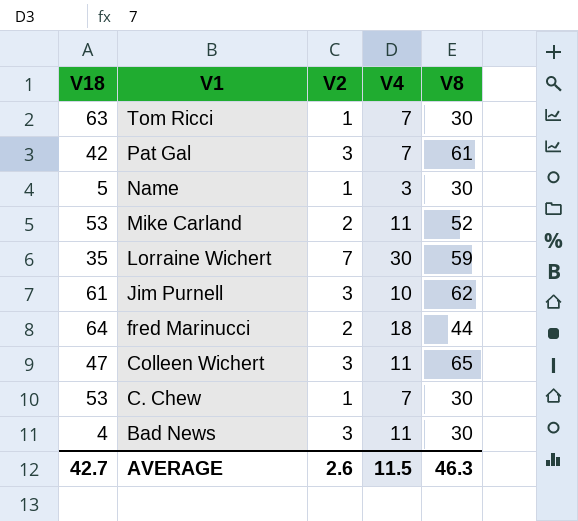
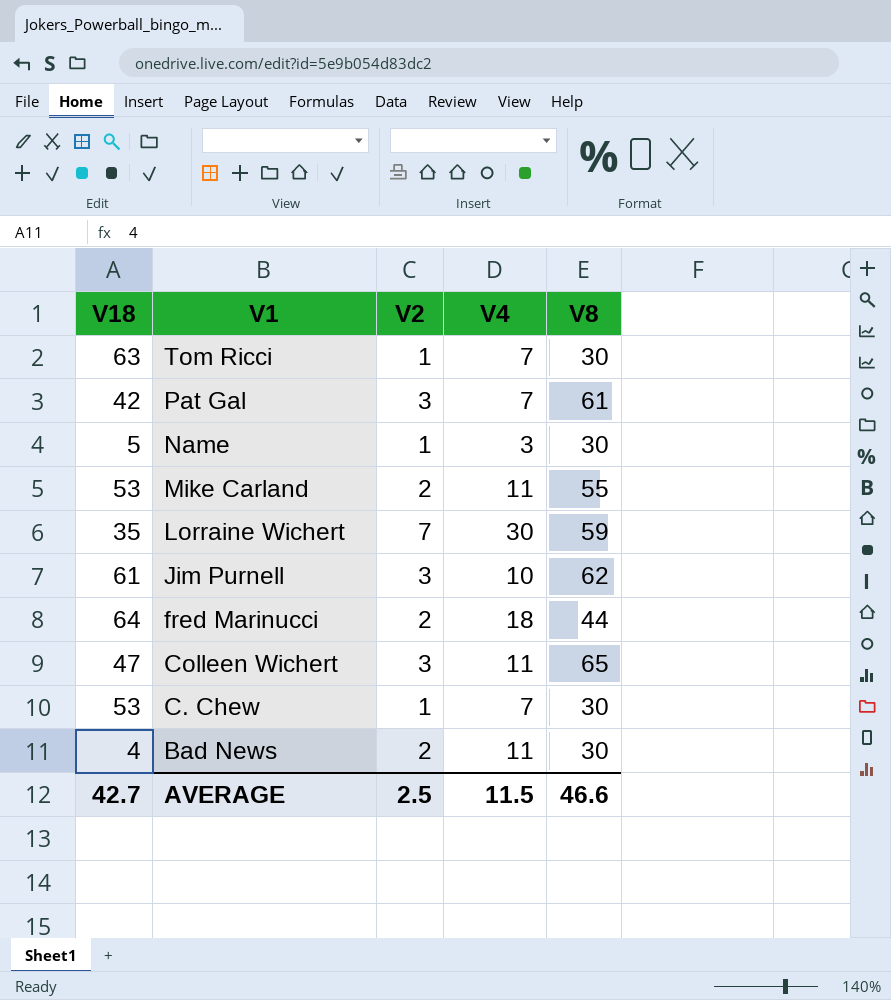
Mike Carland | V8: 52 -> 55
Bad News | V2: 3 -> 2
AVERAGE | V2: 2.6 -> 2.5
AVERAGE | V8: 46.3 -> 46.6

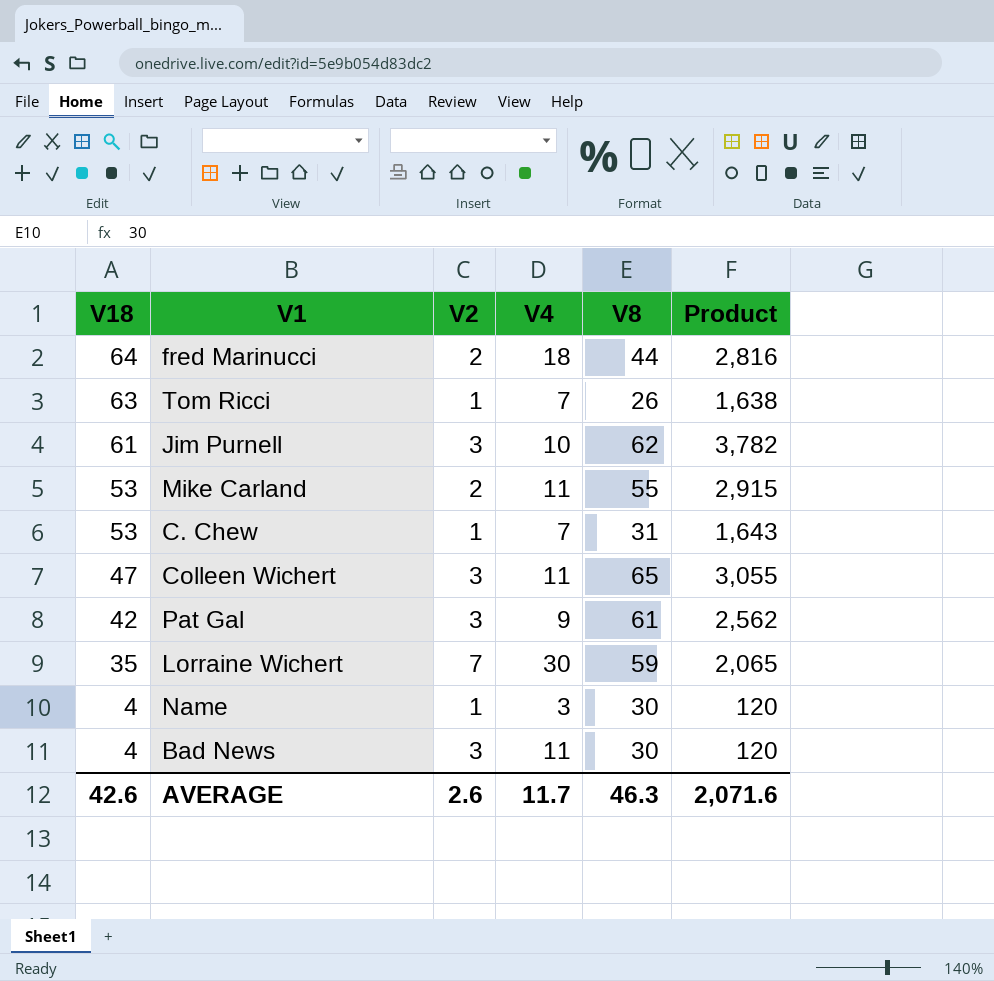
row order: V1 descending -> V18 descending
column Product | formula: none -> [V18] * [V8]
Tom Ricci | V8: 30 -> 26
C. Chew | V8: 30 -> 31
Pat Gal | V4: 7 -> 9
Name | V18: 5 -> 4
Bad News | V2: 2 -> 3
AVERAGE | V18: 42.7 -> 42.6
AVERAGE | V2: 2.5 -> 2.6
AVERAGE | V4: 11.5 -> 11.7
AVERAGE | V8: 46.6 -> 46.3

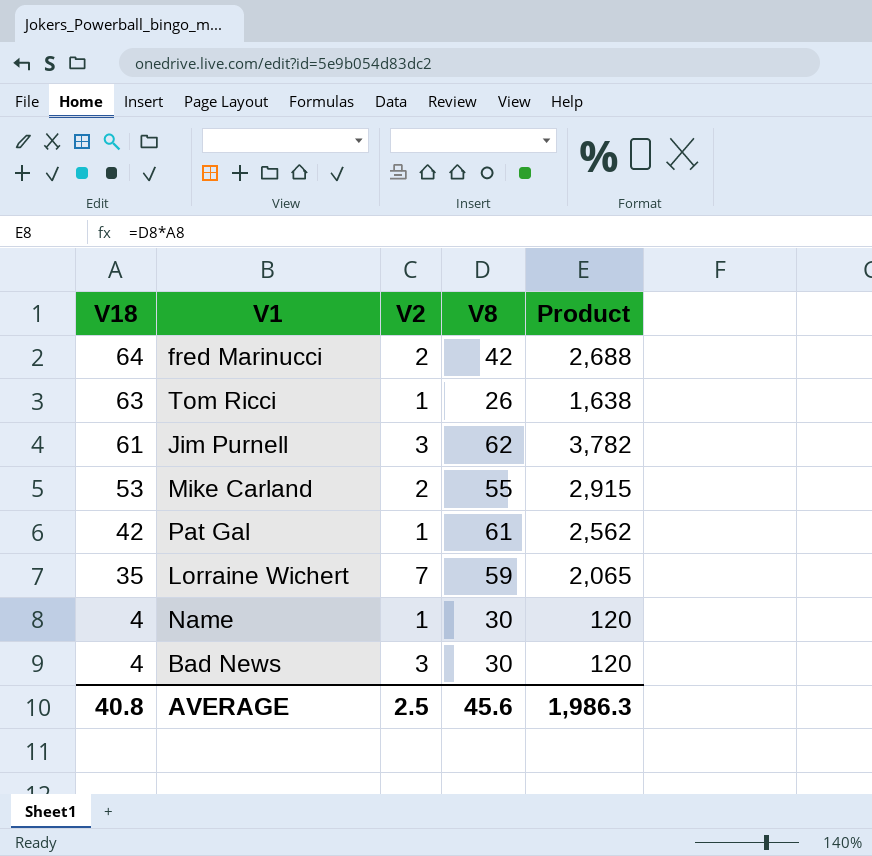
column V4 | position: 4 -> none
row C. Chew: 53 | 1 | 7 | 31 | 1,643 -> none
row Colleen Wichert: 47 | 3 | 11 | 65 | 3,055 -> none
fred Marinucci | V8: 44 -> 42
fred Marinucci | Product: 2,816 -> 2,688
Pat Gal | V2: 3 -> 1
AVERAGE | V18: 42.6 -> 40.8
AVERAGE | V2: 2.6 -> 2.5
AVERAGE | V8: 46.3 -> 45.6
AVERAGE | Product: 2,071.6 -> 1,986.3

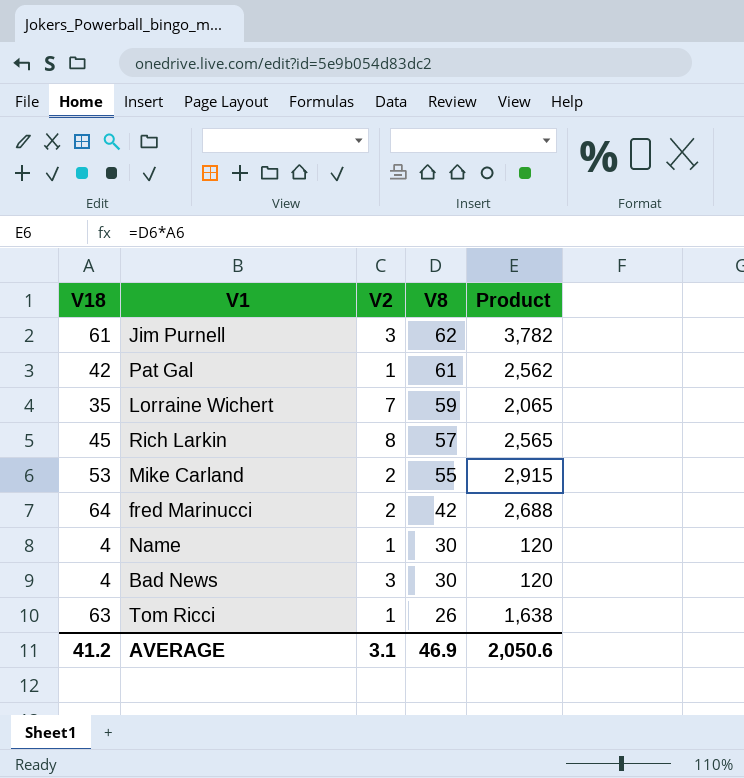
row order: V18 descending -> V8 descending
row Rich Larkin: none -> 45 | 8 | 57 | 2,565
AVERAGE | V18: 40.8 -> 41.2
AVERAGE | V2: 2.5 -> 3.1
AVERAGE | V8: 45.6 -> 46.9
AVERAGE | Product: 1,986.3 -> 2,050.6

